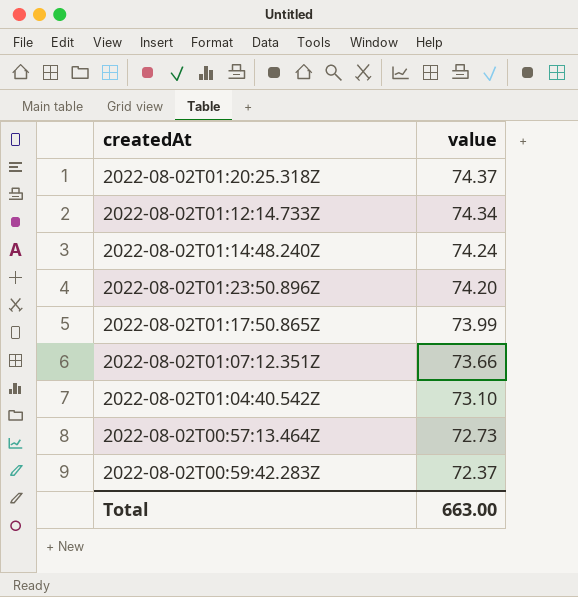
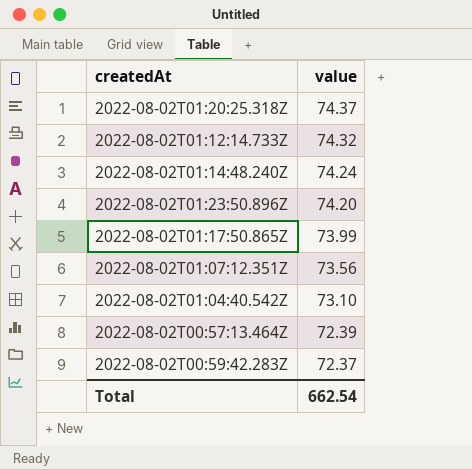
2022-08-02T01:12:14.733Z | value: 74.34 -> 74.32
2022-08-02T01:07:12.351Z | value: 73.66 -> 73.56
2022-08-02T00:57:13.464Z | value: 72.73 -> 72.39
Total | value: 663.00 -> 662.54

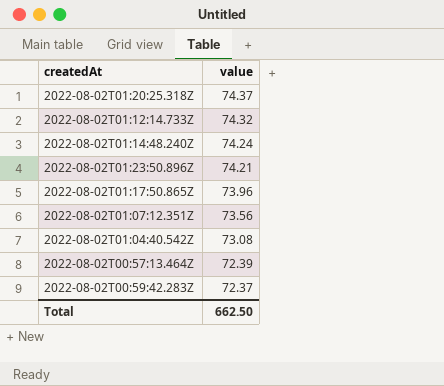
2022-08-02T01:23:50.896Z | value: 74.20 -> 74.21
2022-08-02T01:17:50.865Z | value: 73.99 -> 73.96
2022-08-02T01:04:40.542Z | value: 73.10 -> 73.08
Total | value: 662.54 -> 662.50

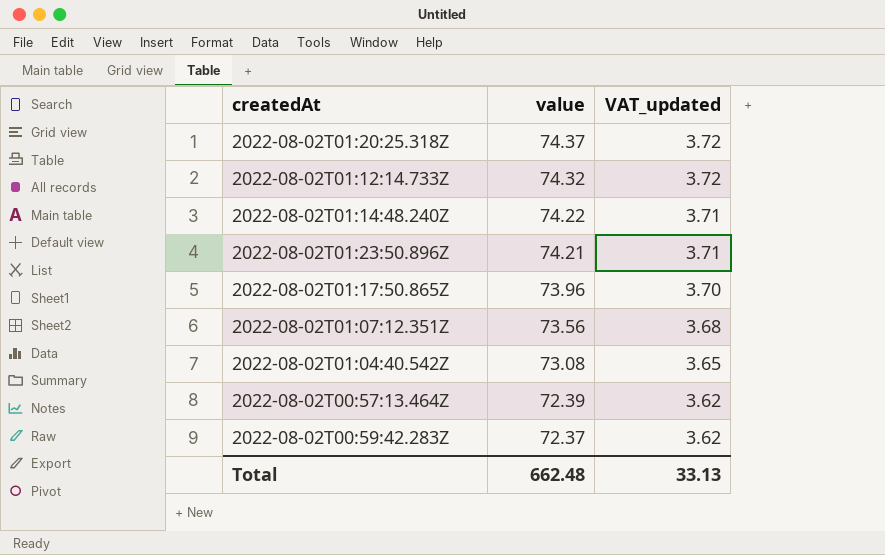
column VAT_updated | formula: none -> [value] * 0.05
2022-08-02T01:14:48.240Z | value: 74.24 -> 74.22
Total | value: 662.50 -> 662.48

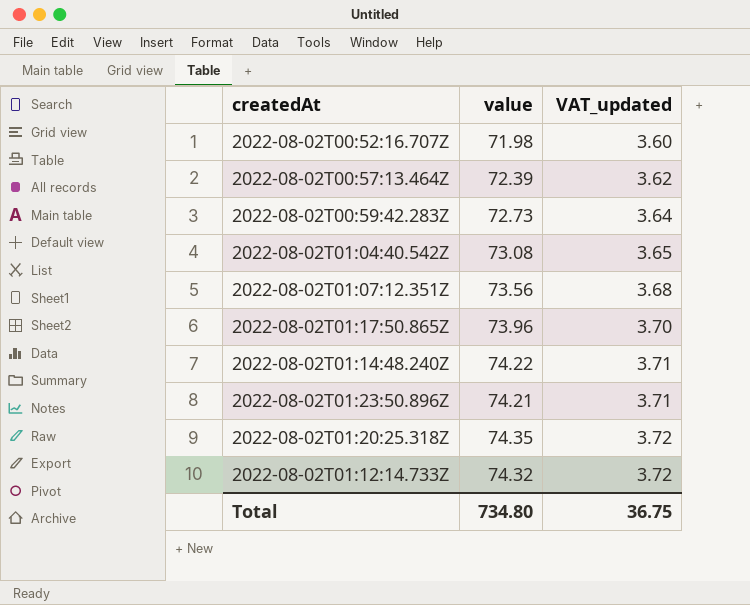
row order: value descending -> VAT_updated ascending
row 2022-08-02T00:52:16.707Z: none -> 71.98 | 3.60
2022-08-02T00:59:42.283Z | value: 72.37 -> 72.73
2022-08-02T00:59:42.283Z | VAT_updated: 3.62 -> 3.64
2022-08-02T01:20:25.318Z | value: 74.37 -> 74.35
Total | value: 662.48 -> 734.80
Total | VAT_updated: 33.13 -> 36.75

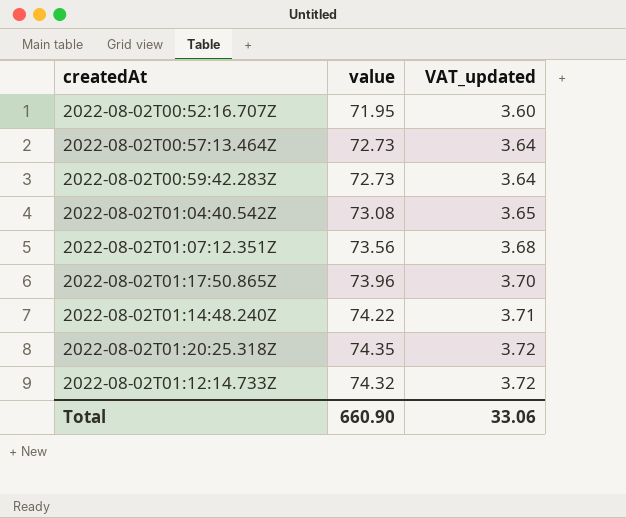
row 2022-08-02T01:23:50.896Z: 74.21 | 3.71 -> none
2022-08-02T00:52:16.707Z | value: 71.98 -> 71.95
2022-08-02T00:57:13.464Z | value: 72.39 -> 72.73
2022-08-02T00:57:13.464Z | VAT_updated: 3.62 -> 3.64
Total | value: 734.80 -> 660.90
Total | VAT_updated: 36.75 -> 33.06

